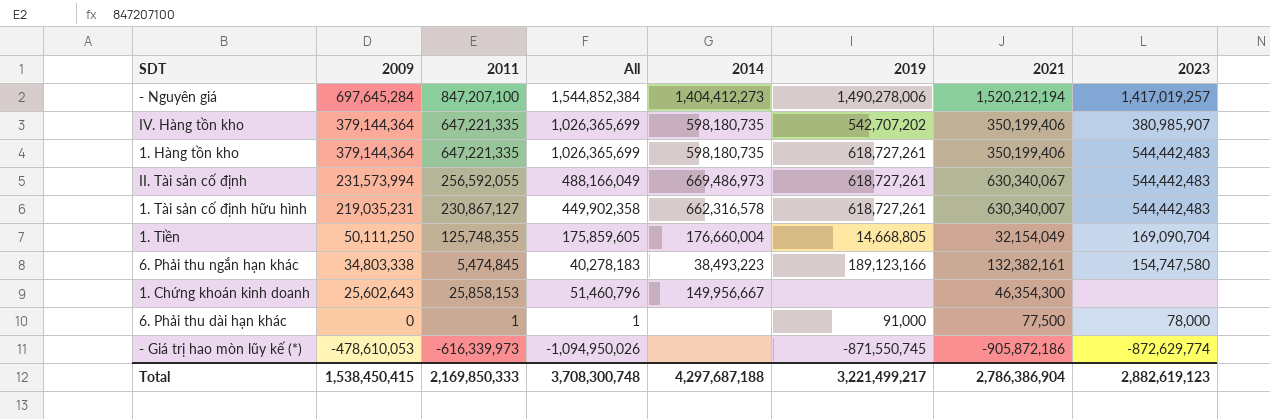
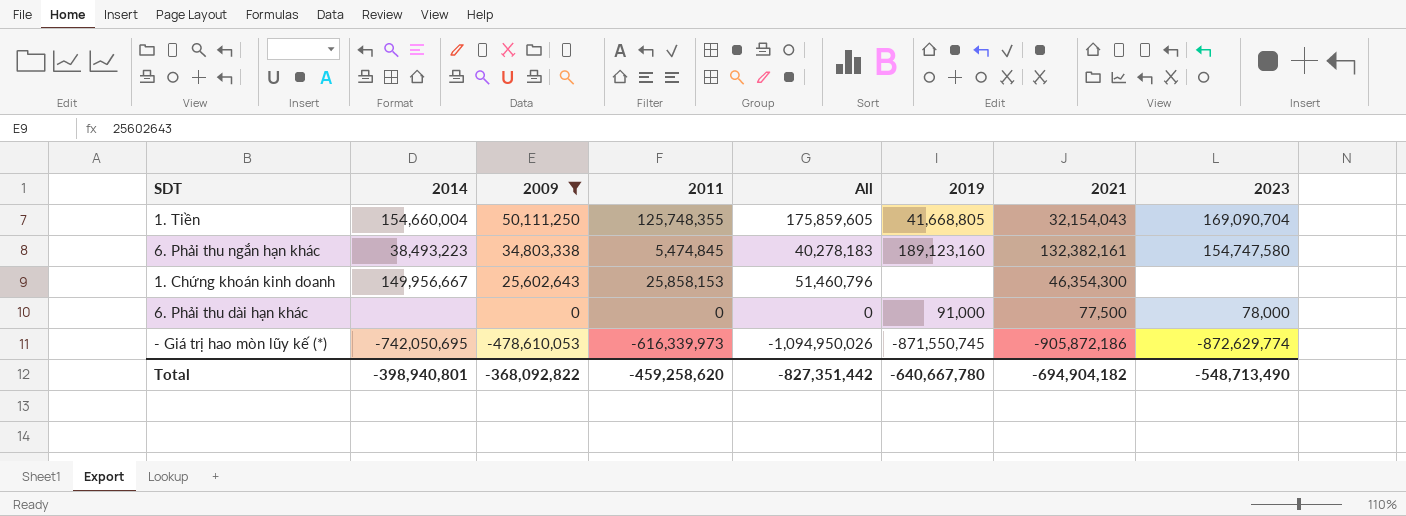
filter: none -> 2009 <= 50,111,250
column 2014 | position: 5 -> 2
1. Tiền | 2014: 176,660,004 -> 154,660,004
1. Tiền | 2019: 14,668,805 -> 41,668,805
1. Tiền | 2021: 32,154,049 -> 32,154,043
6. Phải thu ngắn hạn khác | 2019: 189,123,166 -> 189,123,160
6. Phải thu dài hạn khác | 2011: 1 -> 0
6. Phải thu dài hạn khác | All: 1 -> 0
- Giá trị hao mòn lũy kế (*) | 2014: none -> -742,050,695
Total | 2014: 4,297,687,188 -> -398,940,801
Total | 2009: 1,538,450,415 -> -368,092,822
Total | 2011: 2,169,850,333 -> -459,258,620
Total | All: 3,708,300,748 -> -827,351,442
Total | 2019: 3,221,499,217 -> -640,667,780
Total | 2021: 2,786,386,904 -> -694,904,182
Total | 2023: 2,882,619,123 -> -548,713,490

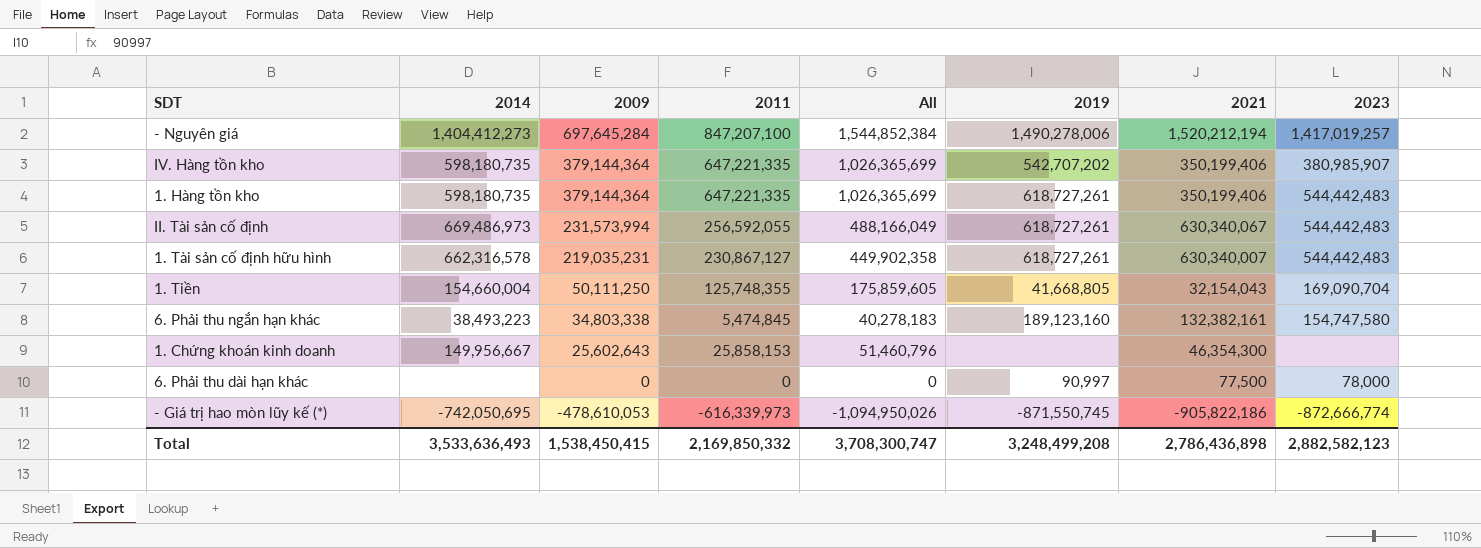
filter: 2009 <= 50,111,250 -> none
6. Phải thu dài hạn khác | 2019: 91,000 -> 90,997
- Giá trị hao mòn lũy kế (*) | 2021: -905,872,186 -> -905,822,186
- Giá trị hao mòn lũy kế (*) | 2023: -872,629,774 -> -872,666,774
Total | 2014: -398,940,801 -> 3,533,636,493
Total | 2009: -368,092,822 -> 1,538,450,415
Total | 2011: -459,258,620 -> 2,169,850,332
Total | All: -827,351,442 -> 3,708,300,747
Total | 2019: -640,667,780 -> 3,248,499,208
Total | 2021: -694,904,182 -> 2,786,436,898
Total | 2023: -548,713,490 -> 2,882,582,123

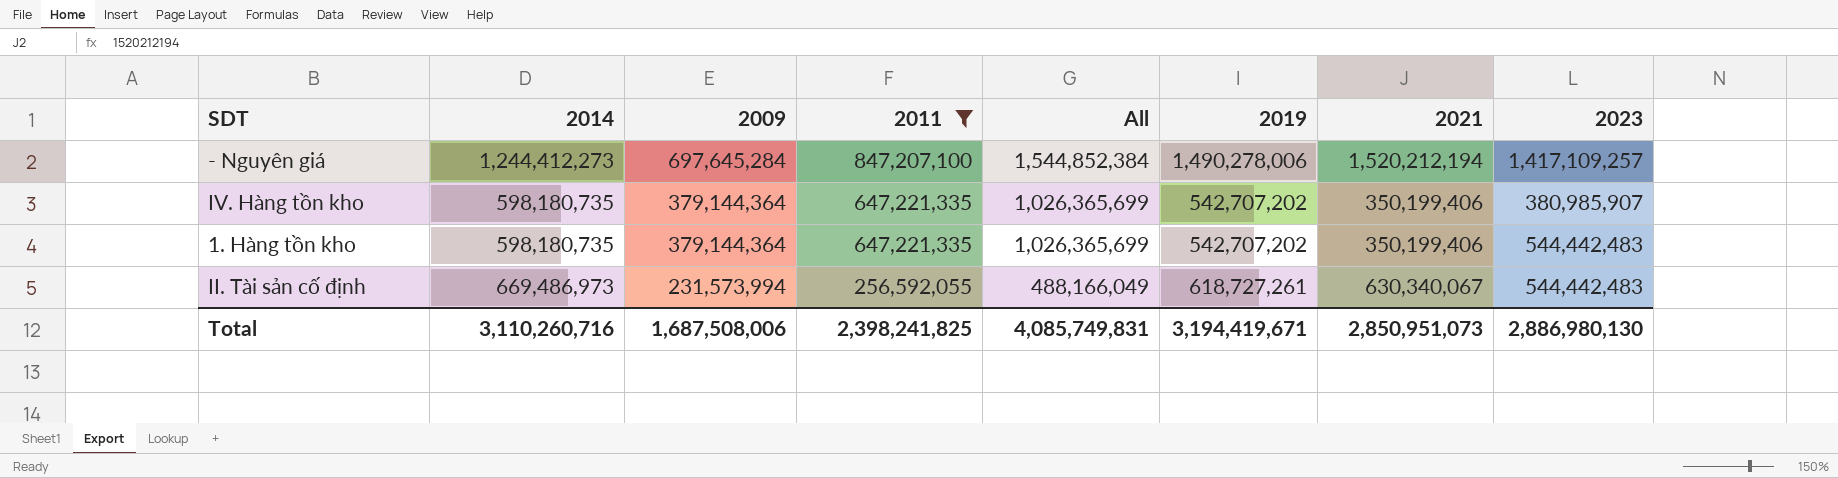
filter: none -> 2011 >= 256,592,055
- Nguyên giá | 2014: 1,404,412,273 -> 1,244,412,273
- Nguyên giá | 2023: 1,417,019,257 -> 1,417,109,257
1. Hàng tồn kho | 2019: 618,727,261 -> 542,707,202
Total | 2014: 3,533,636,493 -> 3,110,260,716
Total | 2009: 1,538,450,415 -> 1,687,508,006
Total | 2011: 2,169,850,332 -> 2,398,241,825
Total | All: 3,708,300,747 -> 4,085,749,831
Total | 2019: 3,248,499,208 -> 3,194,419,671
Total | 2021: 2,786,436,898 -> 2,850,951,073
Total | 2023: 2,882,582,123 -> 2,886,980,130

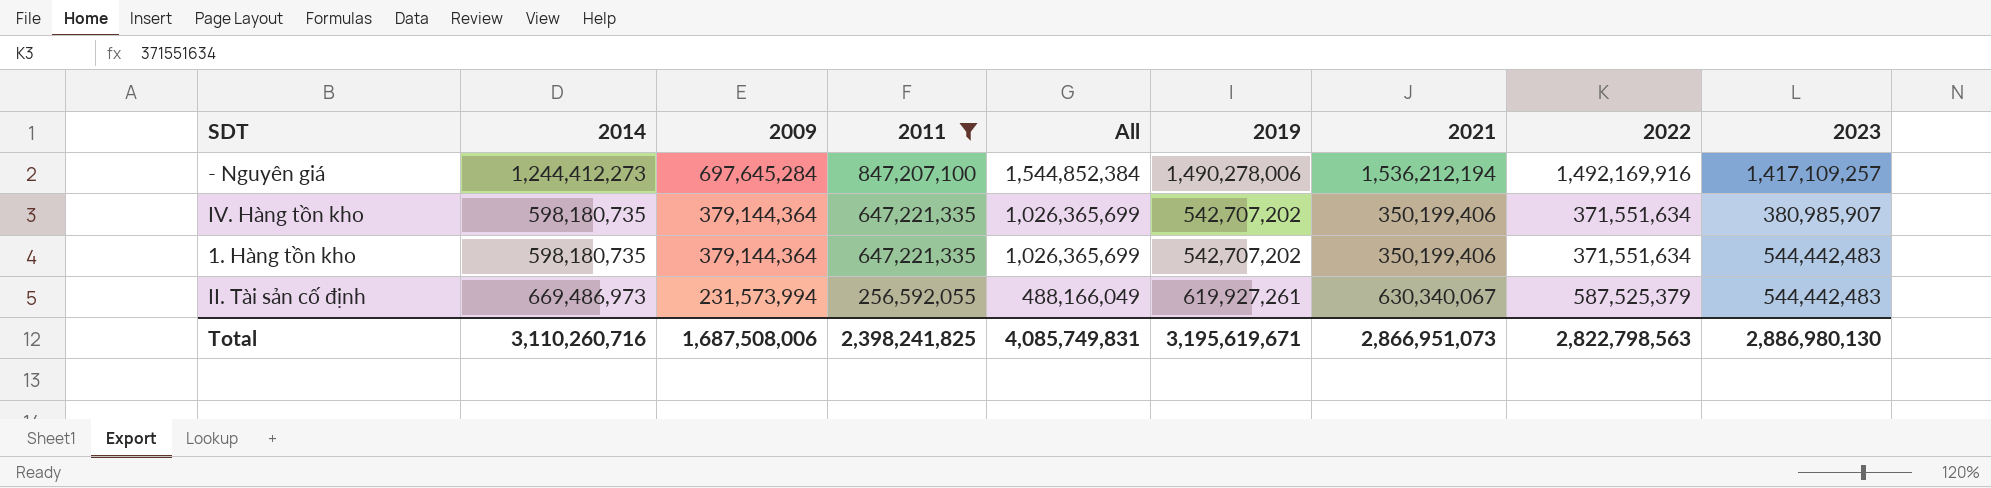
column 2022 | position: none -> 8
- Nguyên giá | 2021: 1,520,212,194 -> 1,536,212,194
II. Tài sản cố định | 2019: 618,727,261 -> 619,927,261
Total | 2019: 3,194,419,671 -> 3,195,619,671
Total | 2021: 2,850,951,073 -> 2,866,951,073

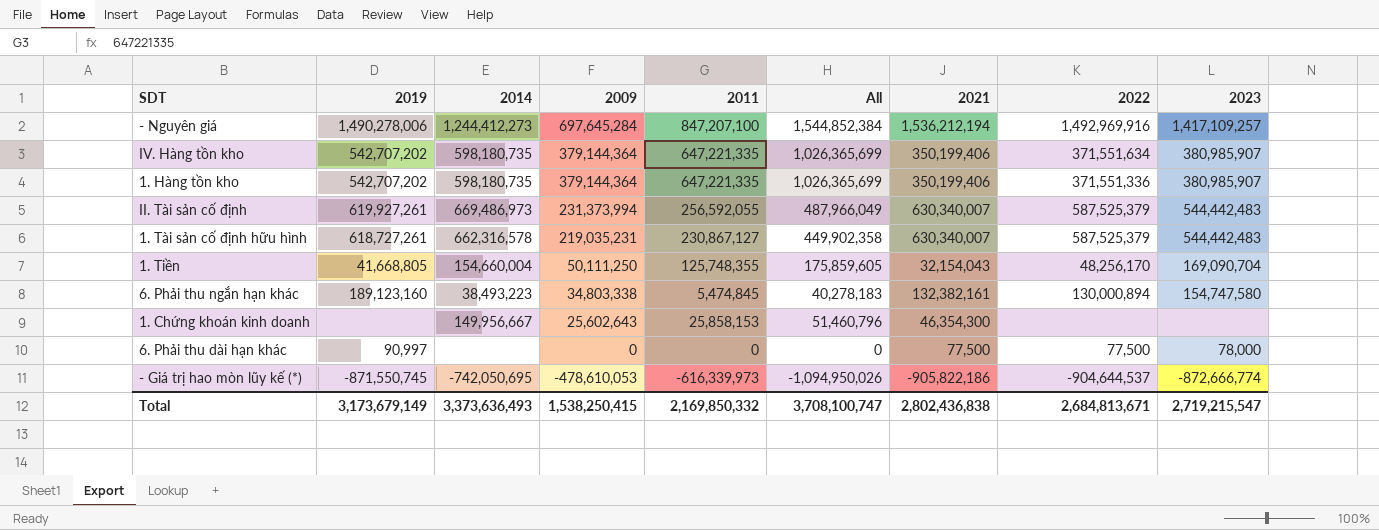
filter: 2011 >= 256,592,055 -> none
column 2019 | position: 6 -> 2
- Nguyên giá | 2022: 1,492,169,916 -> 1,492,969,916
1. Hàng tồn kho | 2022: 371,551,634 -> 371,551,336
1. Hàng tồn kho | 2023: 544,442,483 -> 380,985,907
II. Tài sản cố định | 2009: 231,573,994 -> 231,373,994
II. Tài sản cố định | All: 488,166,049 -> 487,966,049
II. Tài sản cố định | 2021: 630,340,067 -> 630,340,007
Total | 2019: 3,195,619,671 -> 3,173,679,149
Total | 2014: 3,110,260,716 -> 3,373,636,493
Total | 2009: 1,687,508,006 -> 1,538,250,415
Total | 2011: 2,398,241,825 -> 2,169,850,332
Total | All: 4,085,749,831 -> 3,708,100,747
Total | 2021: 2,866,951,073 -> 2,802,436,838
Total | 2022: 2,822,798,563 -> 2,684,813,671
Total | 2023: 2,886,980,130 -> 2,719,215,547

